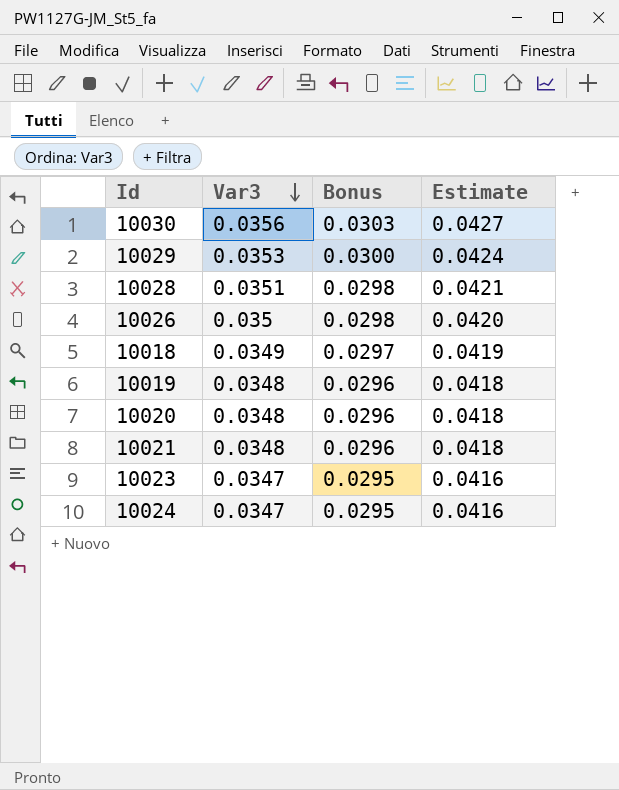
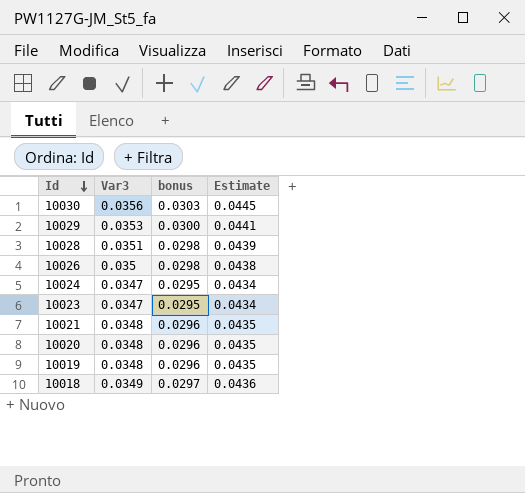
row order: Var3 descending -> Id descending
column name: Bonus -> bonus
column Estimate | formula: [Var3] * 1.2 -> [Var3] * 1.25

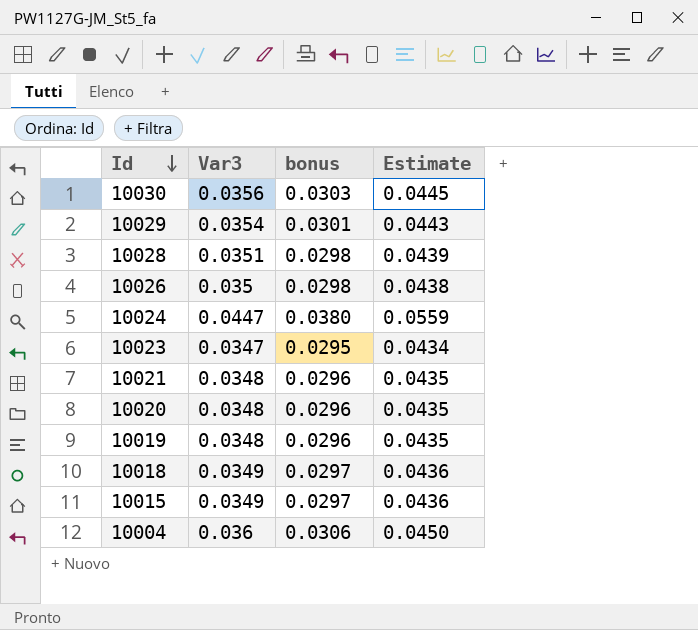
10029 | Var3: 0.0353 -> 0.0354
10029 | bonus: 0.0300 -> 0.0301
10029 | Estimate: 0.0441 -> 0.0443
10024 | Var3: 0.0347 -> 0.0447
10024 | bonus: 0.0295 -> 0.0380
10024 | Estimate: 0.0434 -> 0.0559
row 10015: none -> 0.0349 | 0.0297 | 0.0436
row 10004: none -> 0.036 | 0.0306 | 0.0450

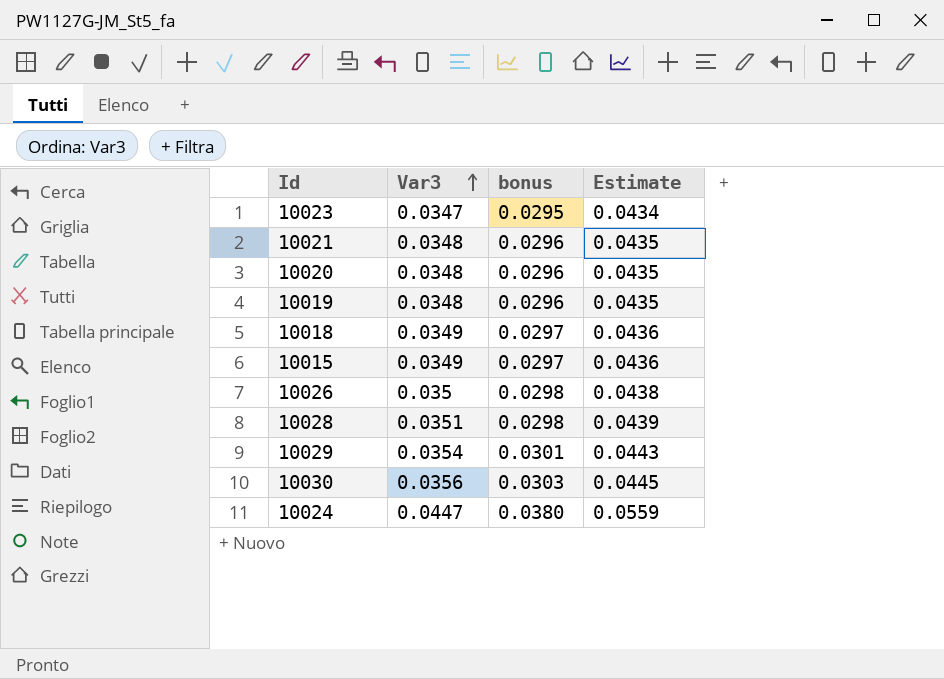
row order: Id descending -> Var3 ascending
row 10004: 0.036 | 0.0306 | 0.0450 -> none

